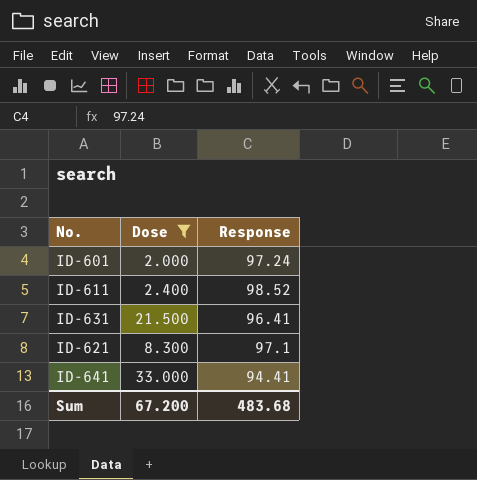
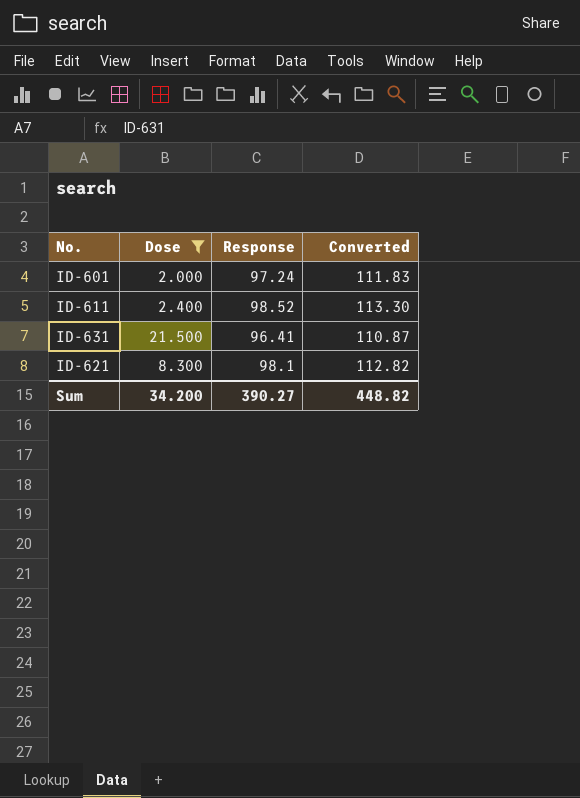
column Converted | formula: none -> [Response] * 1.15
row ID-641: 33.000 | 94.41 -> none
ID-621 | Response: 97.1 -> 98.1
Sum | Dose: 67.200 -> 34.200
Sum | Response: 483.68 -> 390.27

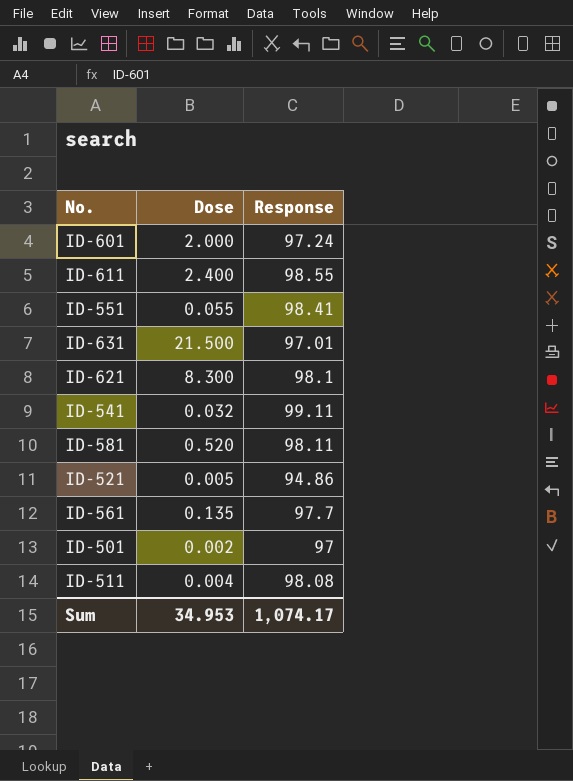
filter: Dose >= 2.000 -> none
column Converted | formula: [Response] * 1.15 -> none
ID-611 | Response: 98.52 -> 98.55
ID-631 | Response: 96.41 -> 97.01
Sum | Dose: 34.200 -> 34.953
Sum | Response: 390.27 -> 1,074.17

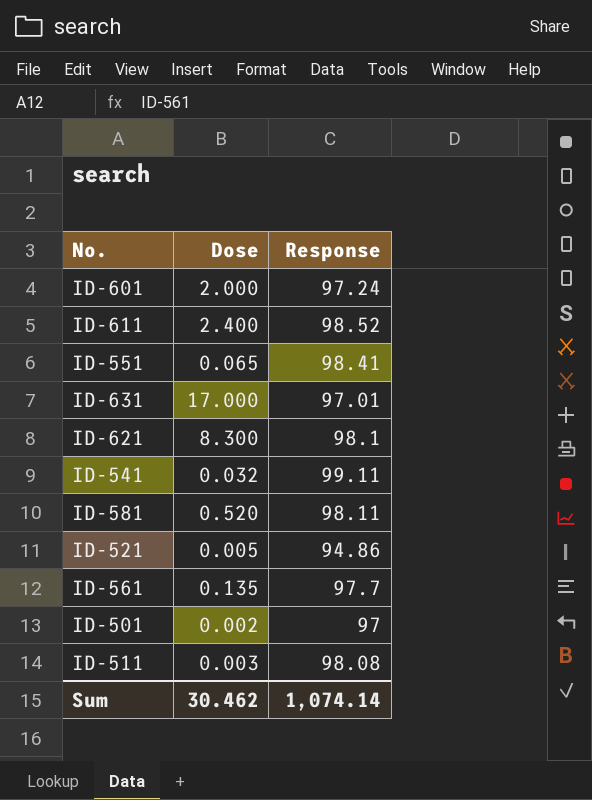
ID-611 | Response: 98.55 -> 98.52
ID-551 | Dose: 0.055 -> 0.065
ID-631 | Dose: 21.500 -> 17.000
ID-511 | Dose: 0.004 -> 0.003
Sum | Dose: 34.953 -> 30.462
Sum | Response: 1,074.17 -> 1,074.14

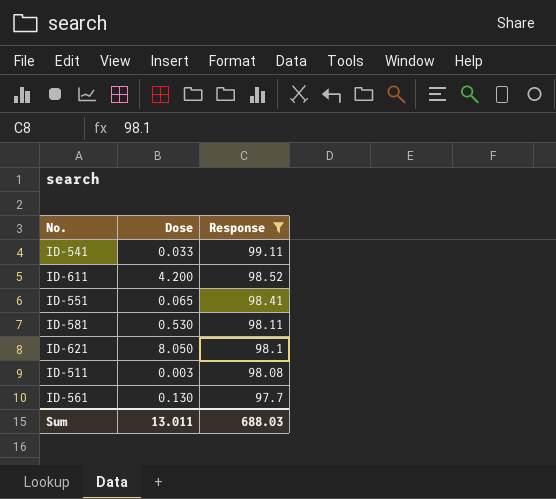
filter: none -> Response >= 97.7
row order: none -> Response descending
ID-541 | Dose: 0.032 -> 0.033
ID-611 | Dose: 2.400 -> 4.200
ID-581 | Dose: 0.520 -> 0.530
ID-621 | Dose: 8.300 -> 8.050
ID-561 | Dose: 0.135 -> 0.130
Sum | Dose: 30.462 -> 13.011
Sum | Response: 1,074.14 -> 688.03

